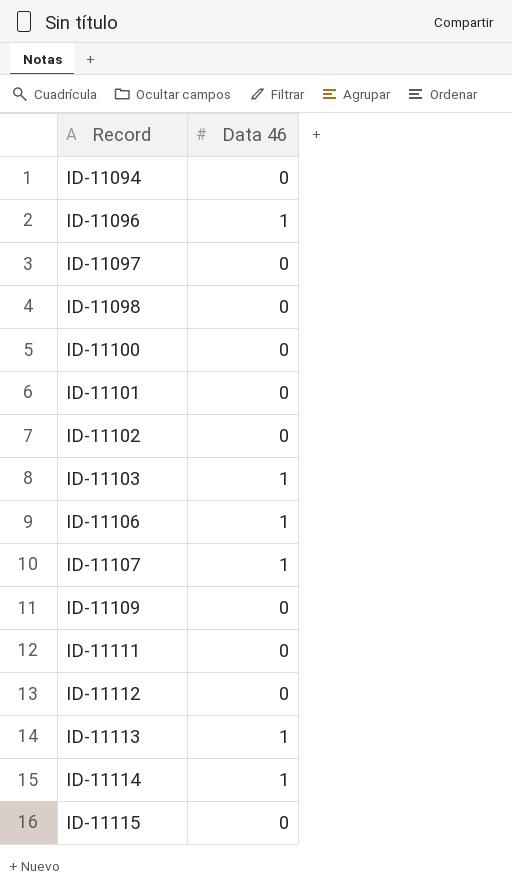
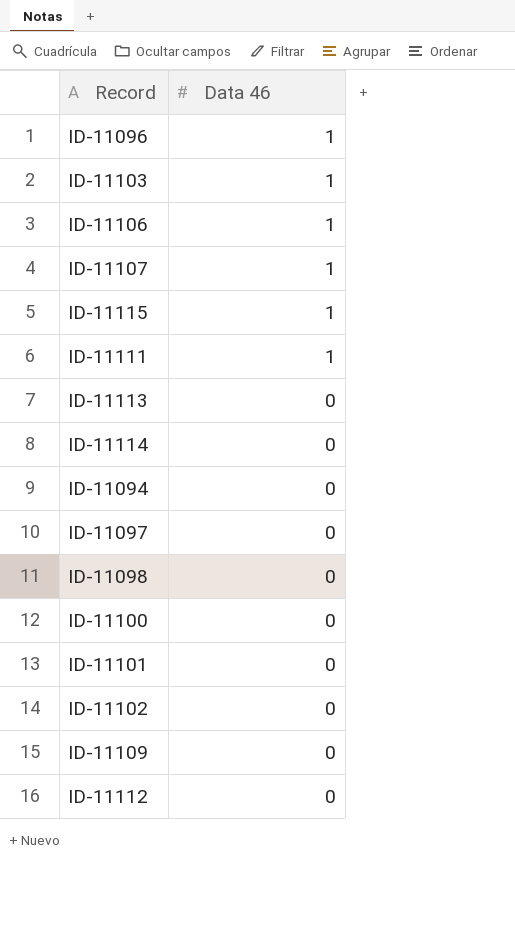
row order: Record ascending -> Data 46 descending
ID-11115 | Data 46: 0 -> 1
ID-11111 | Data 46: 0 -> 1
ID-11113 | Data 46: 1 -> 0
ID-11114 | Data 46: 1 -> 0

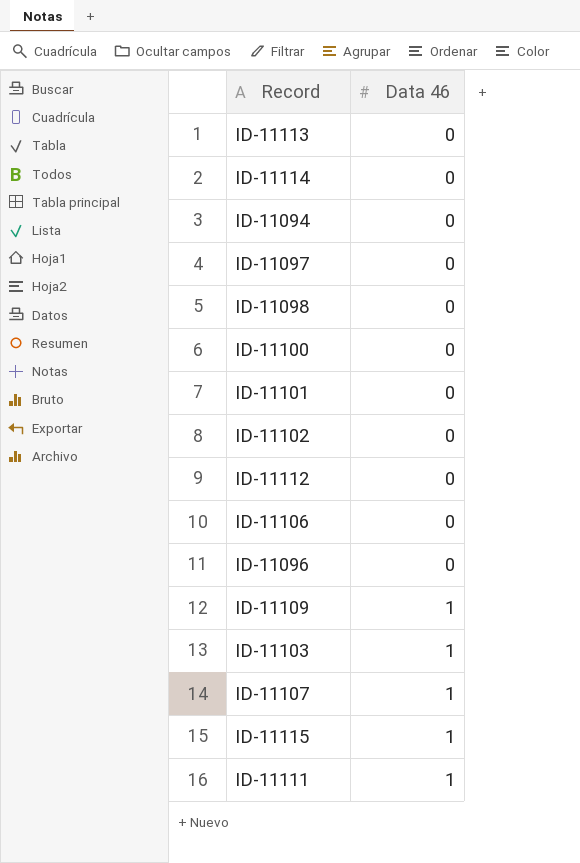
row order: Data 46 descending -> Data 46 ascending
ID-11106 | Data 46: 1 -> 0
ID-11096 | Data 46: 1 -> 0
ID-11109 | Data 46: 0 -> 1

